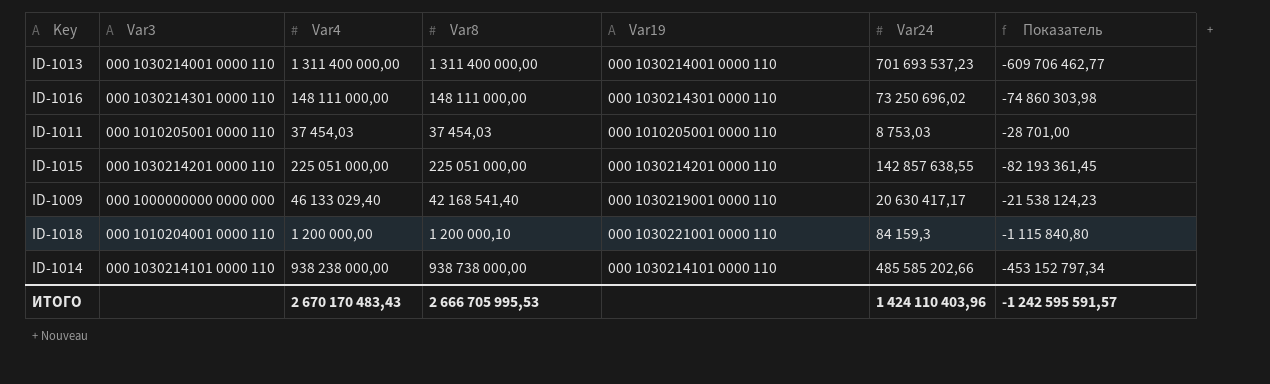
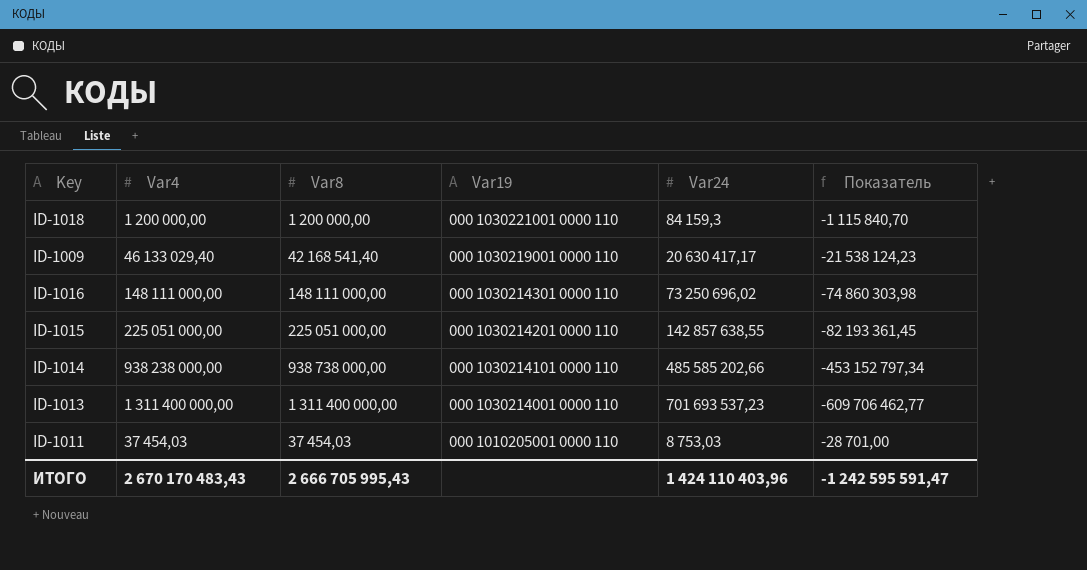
row order: none -> Var19 descending
column Var3 | position: 2 -> none
ID-1018 | Var8: 1 200 000,10 -> 1 200 000,00
ID-1018 | Показатель: -1 115 840,80 -> -1 115 840,70
ИТОГО | Var8: 2 666 705 995,53 -> 2 666 705 995,43
ИТОГО | Показатель: -1 242 595 591,57 -> -1 242 595 591,47

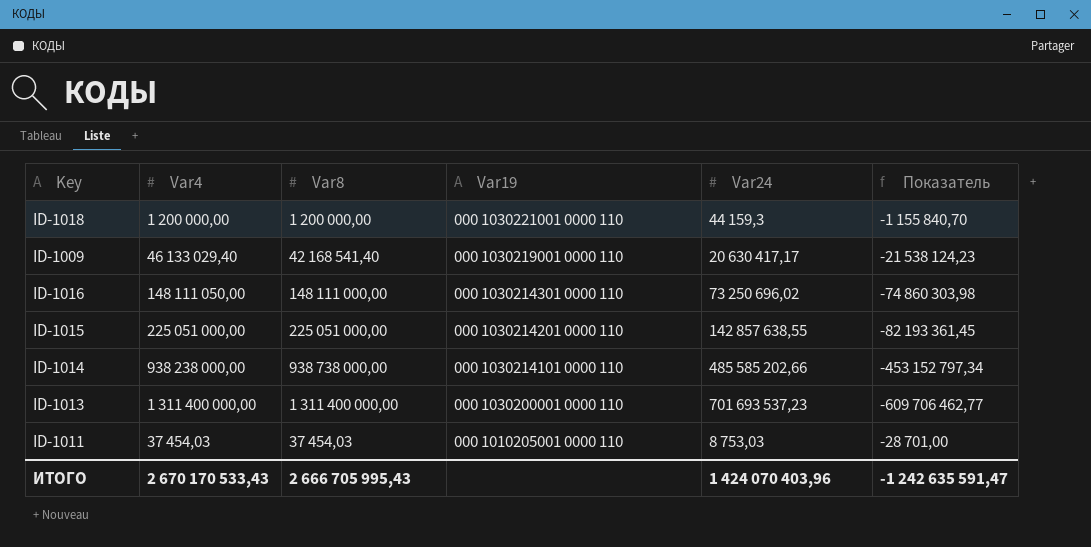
ID-1018 | Var24: 84 159,3 -> 44 159,3
ID-1018 | Показатель: -1 115 840,70 -> -1 155 840,70
ID-1016 | Var4: 148 111 000,00 -> 148 111 050,00
ID-1013 | Var19: 000 1030214001 0000 110 -> 000 1030200001 0000 110
ИТОГО | Var4: 2 670 170 483,43 -> 2 670 170 533,43
ИТОГО | Var24: 1 424 110 403,96 -> 1 424 070 403,96
ИТОГО | Показатель: -1 242 595 591,47 -> -1 242 635 591,47

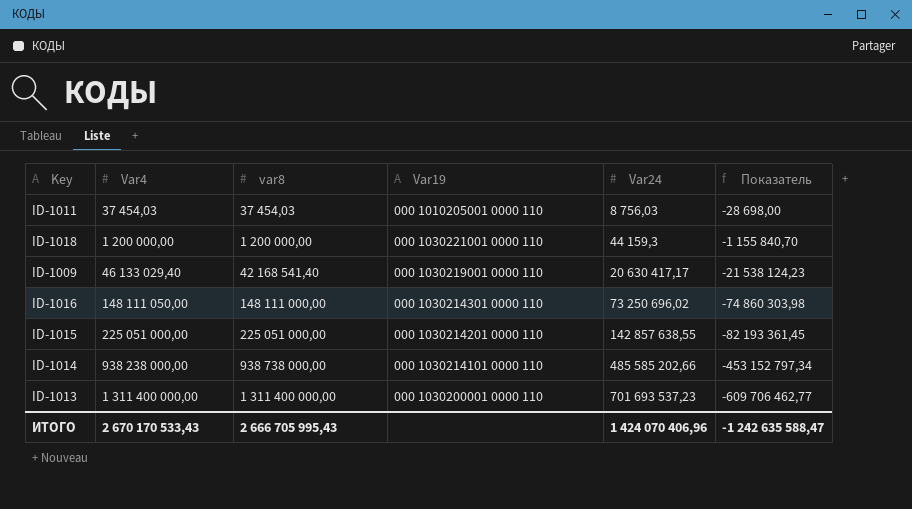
row order: Var19 descending -> Var4 ascending
column name: Var8 -> var8
ID-1011 | Var24: 8 753,03 -> 8 756,03
ID-1011 | Показатель: -28 701,00 -> -28 698,00
ИТОГО | Var24: 1 424 070 403,96 -> 1 424 070 406,96
ИТОГО | Показатель: -1 242 635 591,47 -> -1 242 635 588,47

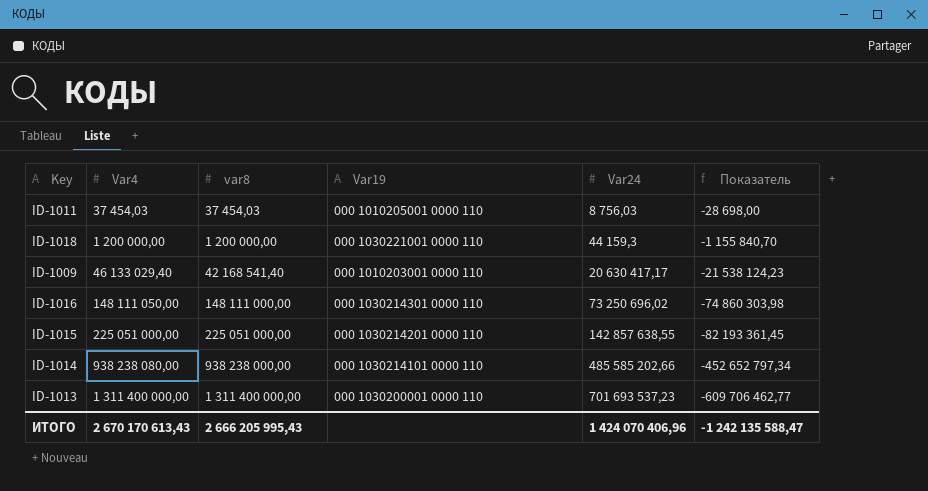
ID-1009 | Var19: 000 1030219001 0000 110 -> 000 1010203001 0000 110
ID-1014 | Var4: 938 238 000,00 -> 938 238 080,00
ID-1014 | var8: 938 738 000,00 -> 938 238 000,00
ID-1014 | Показатель: -453 152 797,34 -> -452 652 797,34
ИТОГО | Var4: 2 670 170 533,43 -> 2 670 170 613,43
ИТОГО | var8: 2 666 705 995,43 -> 2 666 205 995,43
ИТОГО | Показатель: -1 242 635 588,47 -> -1 242 135 588,47

